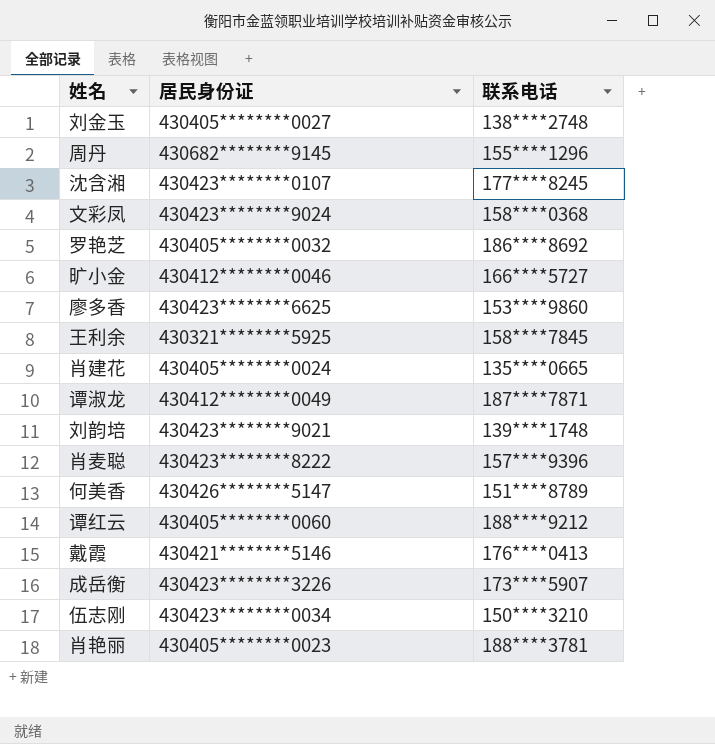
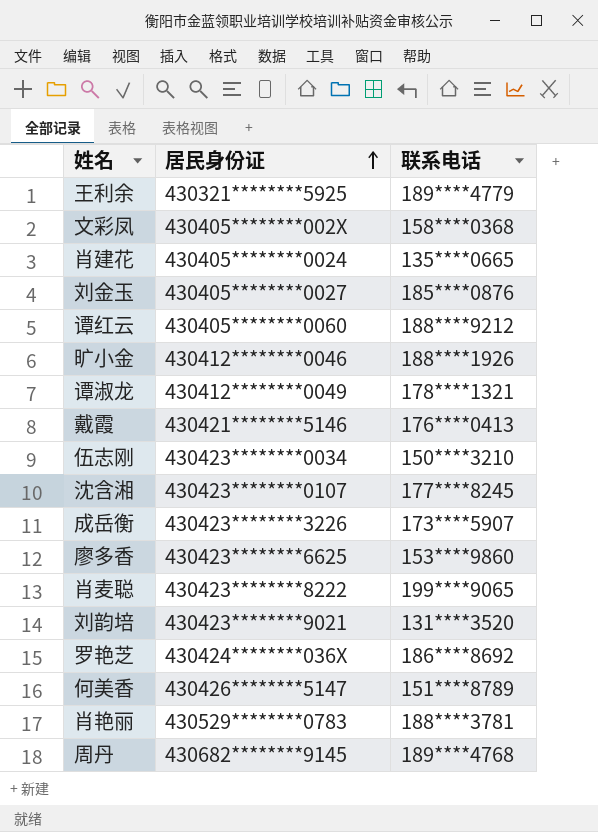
row order: none -> 居民身份证 ascending
王利余 | 联系电话: 158****7845 -> 189****4779
文彩凤 | 居民身份证: 430423********9024 -> 430405********002X
刘金玉 | 联系电话: 138****2748 -> 185****0876
旷小金 | 联系电话: 166****5727 -> 188****1926
谭淑龙 | 联系电话: 187****7871 -> 178****1321
肖麦聪 | 联系电话: 157****9396 -> 199****9065
刘韵培 | 联系电话: 139****1748 -> 131****3520
罗艳芝 | 居民身份证: 430405********0032 -> 430424********036X
肖艳丽 | 居民身份证: 430405********0023 -> 430529********0783
周丹 | 联系电话: 155****1296 -> 189****4768

